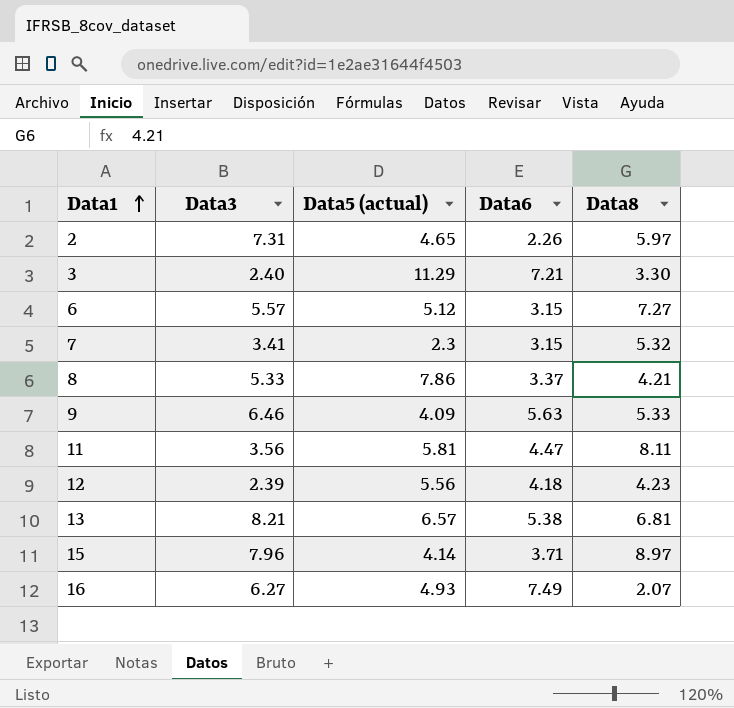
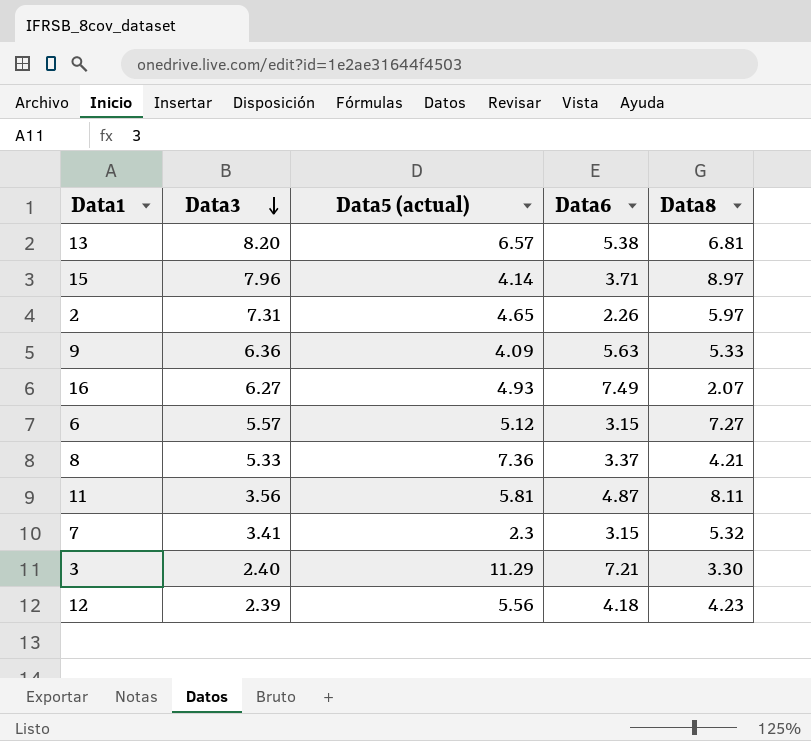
row order: Data1 ascending -> Data3 descending
13 | Data3: 8.21 -> 8.20
9 | Data3: 6.46 -> 6.36
8 | Data5 (actual): 7.86 -> 7.36
11 | Data6: 4.47 -> 4.87

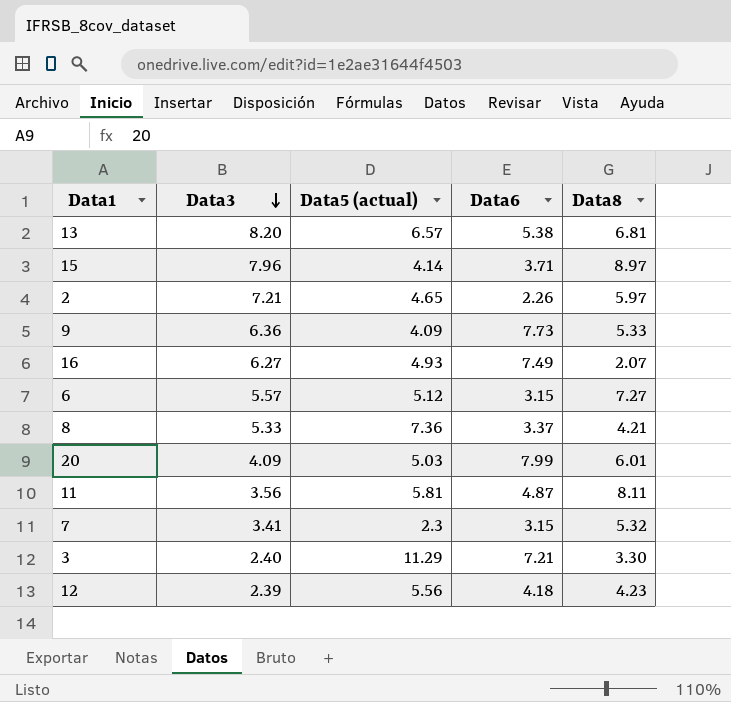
2 | Data3: 7.31 -> 7.21
9 | Data6: 5.63 -> 7.73
row 20: none -> 4.09 | 5.03 | 7.99 | 6.01

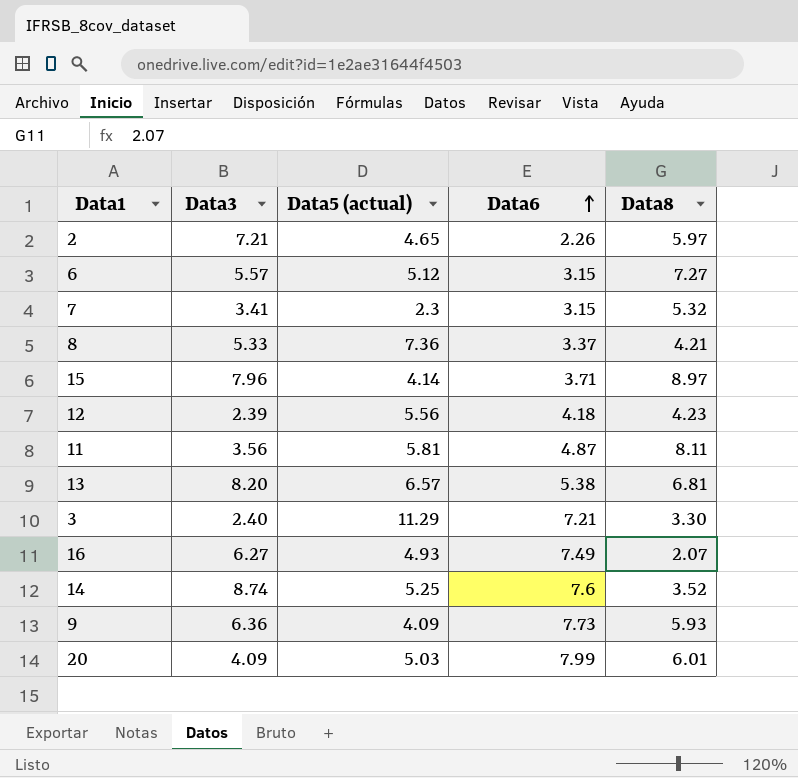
row order: Data3 descending -> Data6 ascending
row 14: none -> 8.74 | 5.25 | 7.6 | 3.52
9 | Data8: 5.33 -> 5.93

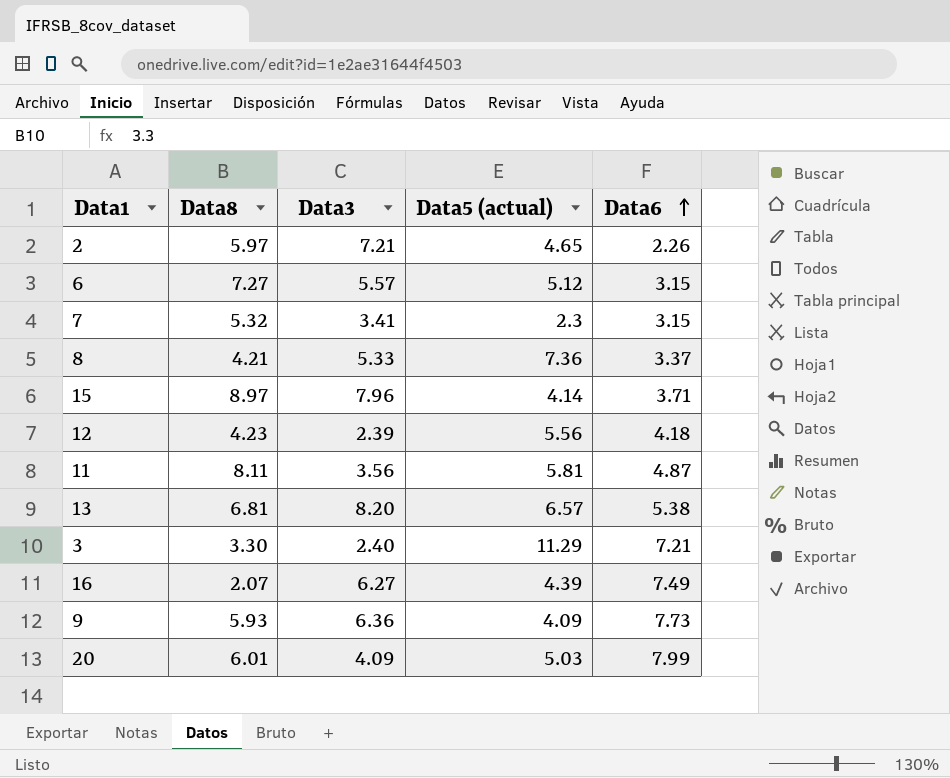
column Data8 | position: 5 -> 2
row 14: 8.74 | 5.25 | 7.6 | 3.52 -> none
16 | Data5 (actual): 4.93 -> 4.39

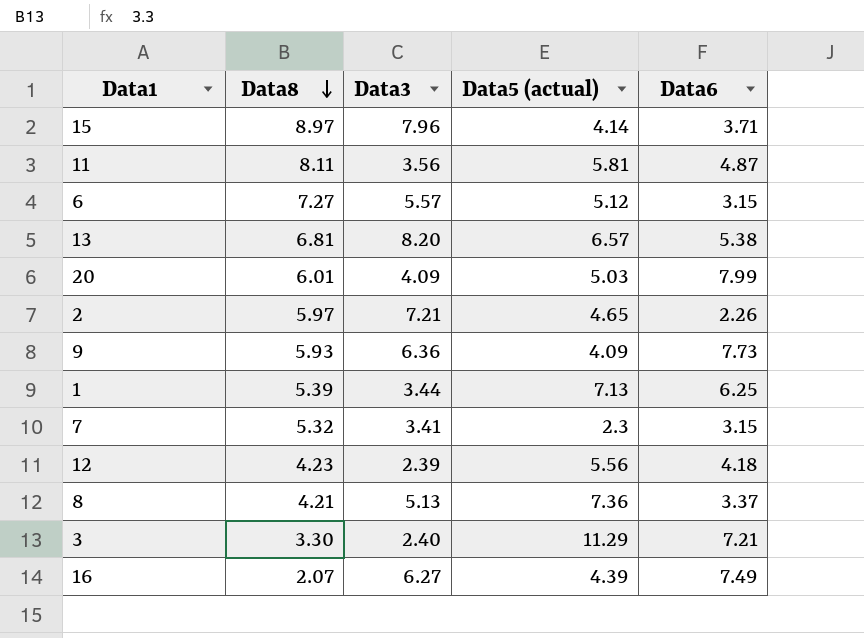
row order: Data6 ascending -> Data8 descending
row 1: none -> 5.39 | 3.44 | 7.13 | 6.25
8 | Data3: 5.33 -> 5.13

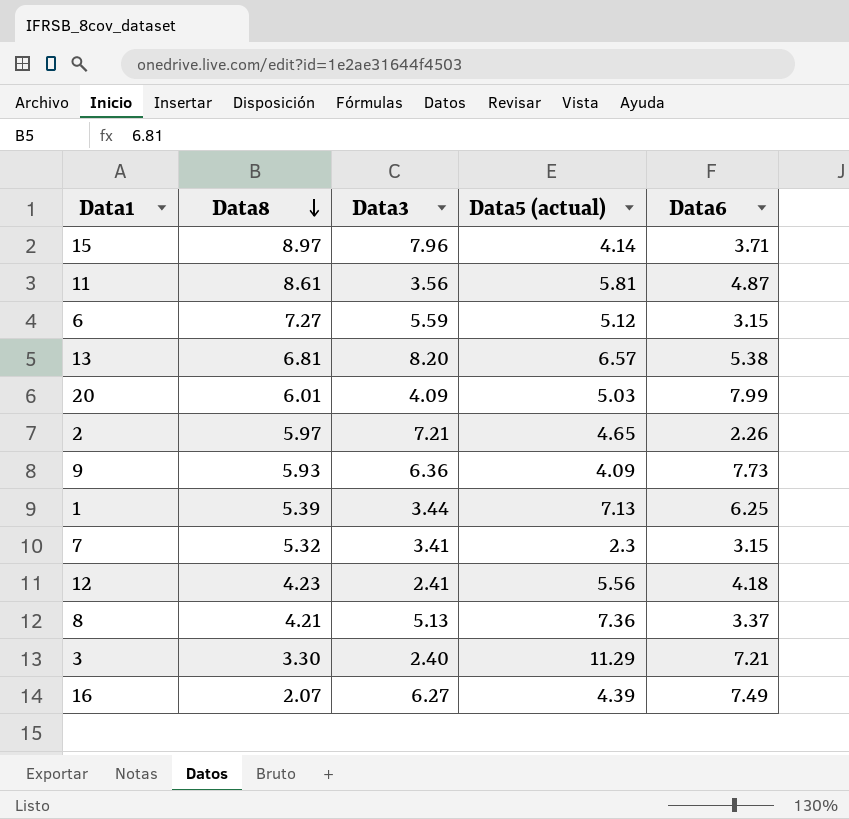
11 | Data8: 8.11 -> 8.61
6 | Data3: 5.57 -> 5.59
12 | Data3: 2.39 -> 2.41

